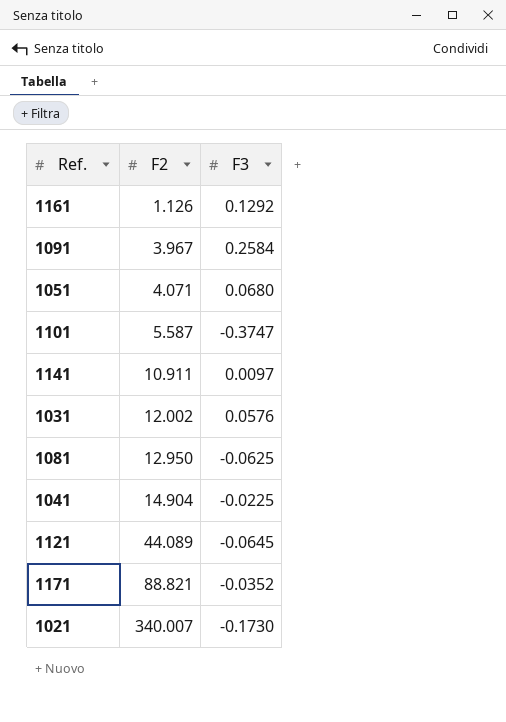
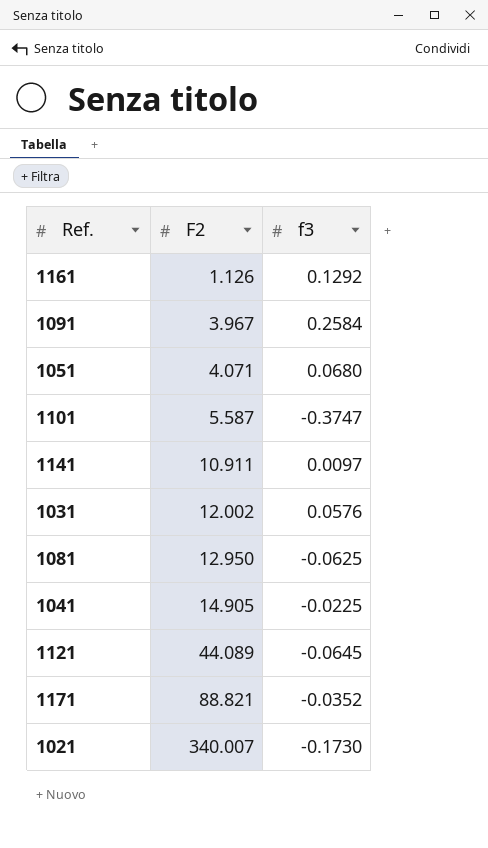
column name: F3 -> f3
1041 | F2: 14.904 -> 14.905

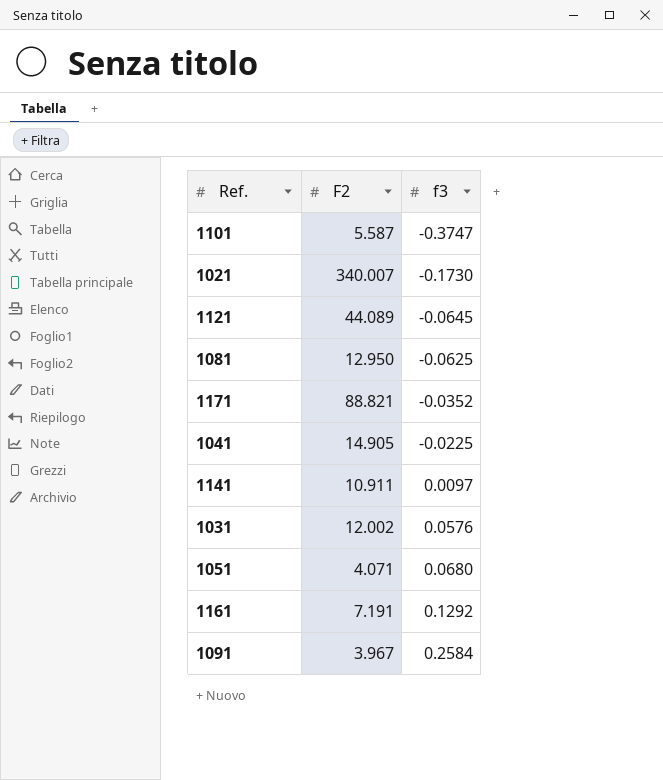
row order: F2 ascending -> f3 ascending
1161 | F2: 1.126 -> 7.191

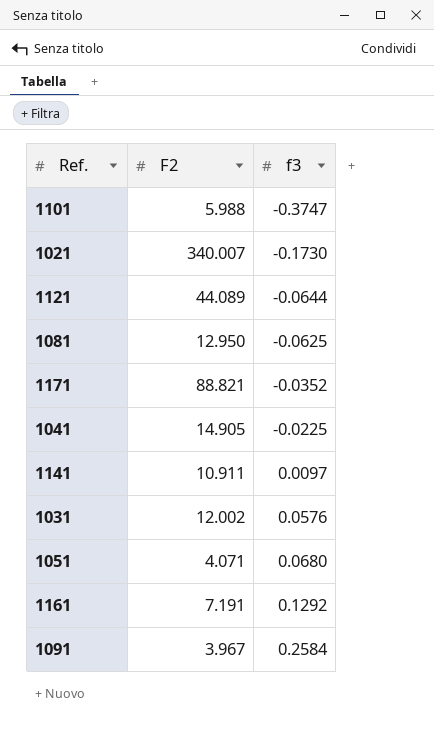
1101 | F2: 5.587 -> 5.988
1121 | f3: -0.0645 -> -0.0644

